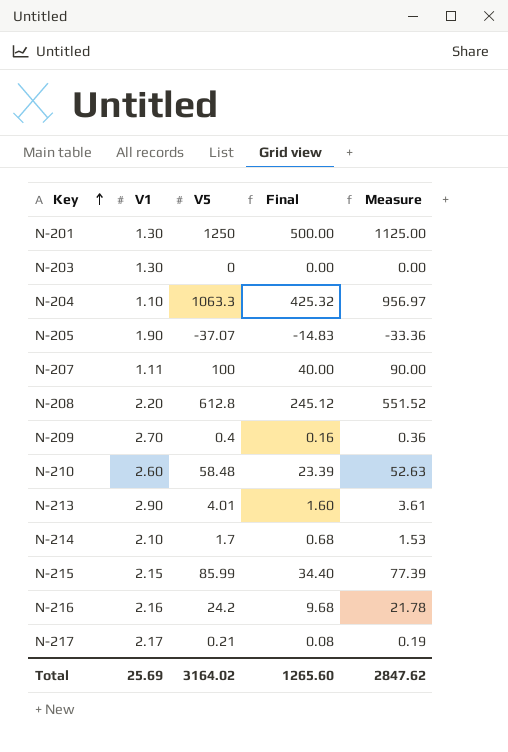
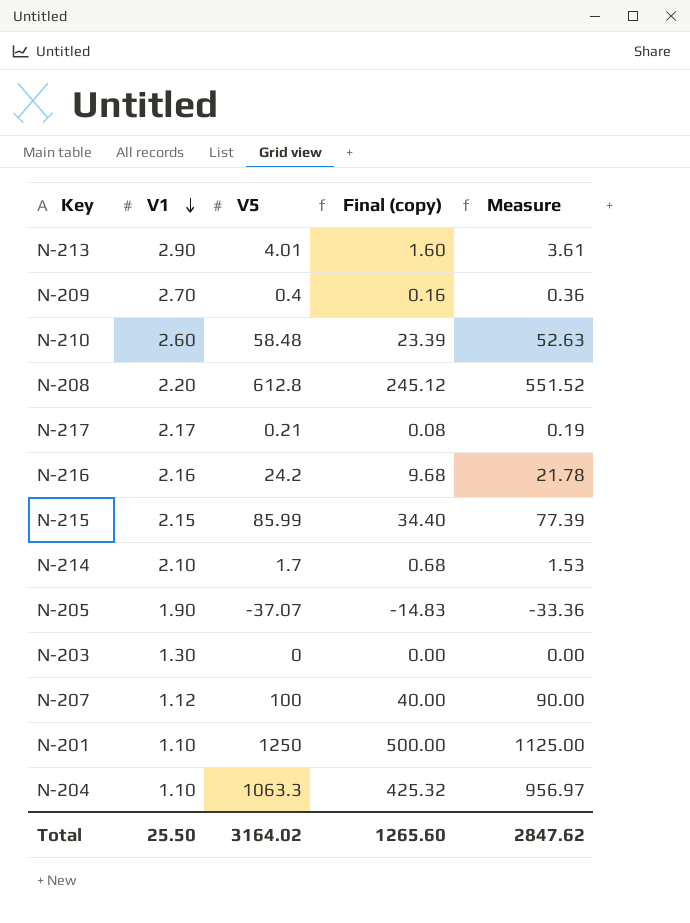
row order: Key ascending -> V1 descending
column name: Final -> Final (copy)
N-207 | V1: 1.11 -> 1.12
N-201 | V1: 1.30 -> 1.10
Total | V1: 25.69 -> 25.50

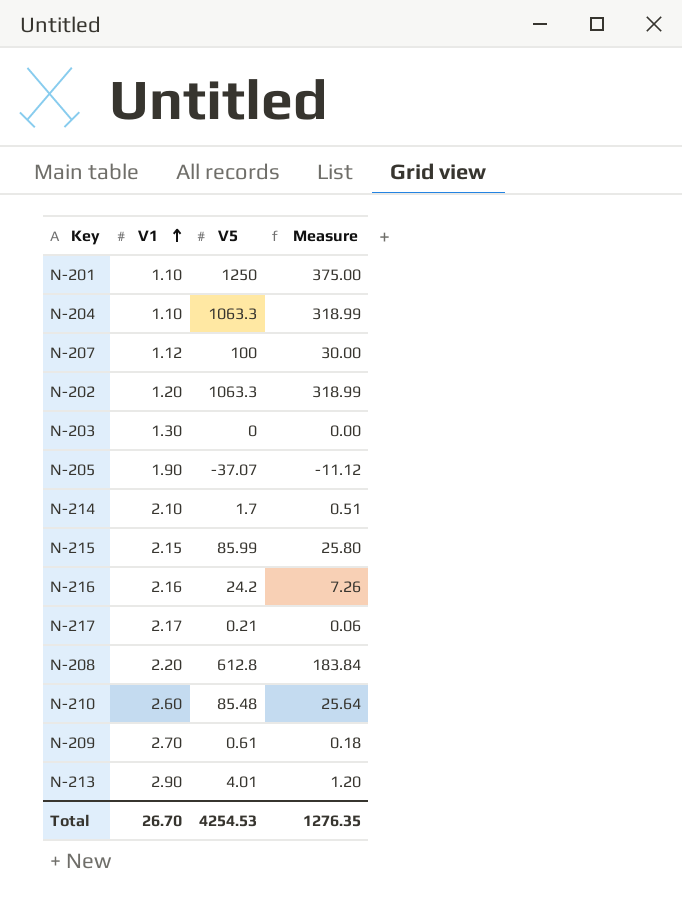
row order: V1 descending -> V1 ascending
column Final (copy) | formula: [V5] * 0.4 -> none
column Measure | formula: [V5] * 0.9 -> [V5] * 0.3
row N-202: none -> 1.20 | 1063.3 | 318.99
N-210 | V5: 58.48 -> 85.48
N-209 | V5: 0.4 -> 0.61
Total | V1: 25.50 -> 26.70
Total | V5: 3164.02 -> 4254.53
Total | Measure: 2847.62 -> 1276.35

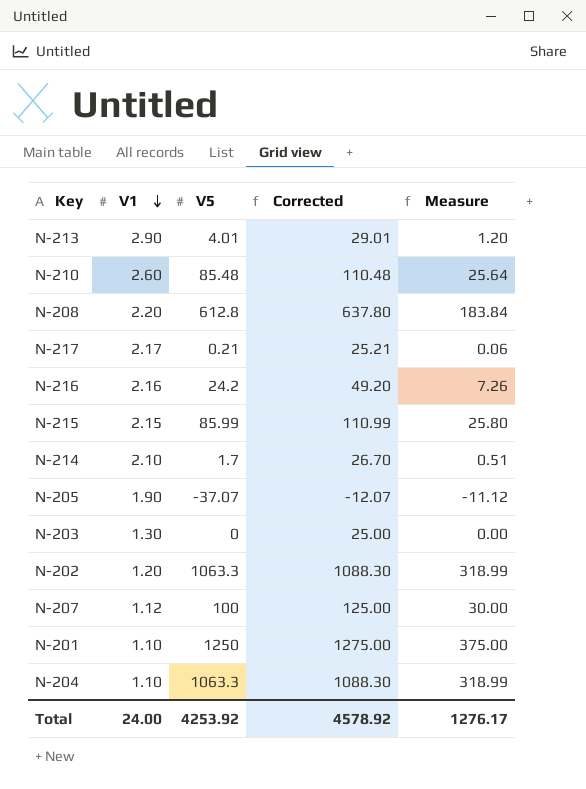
row order: V1 ascending -> V1 descending
column Corrected | formula: none -> [V5] + 25
row N-209: 2.70 | 0.61 | 0.18 -> none
Total | V1: 26.70 -> 24.00
Total | V5: 4254.53 -> 4253.92
Total | Measure: 1276.35 -> 1276.17

